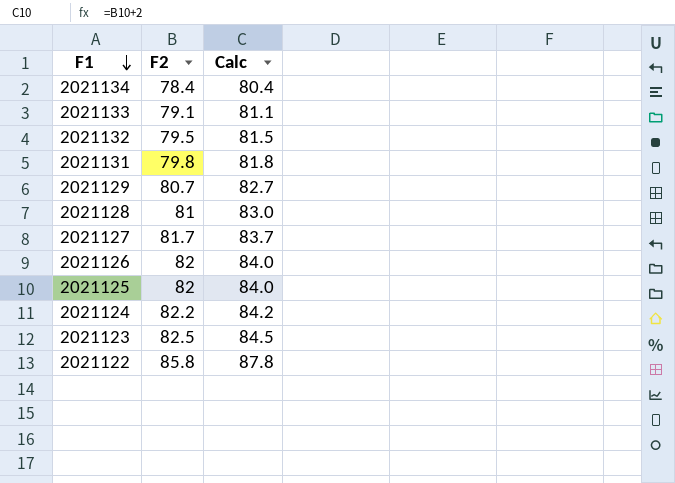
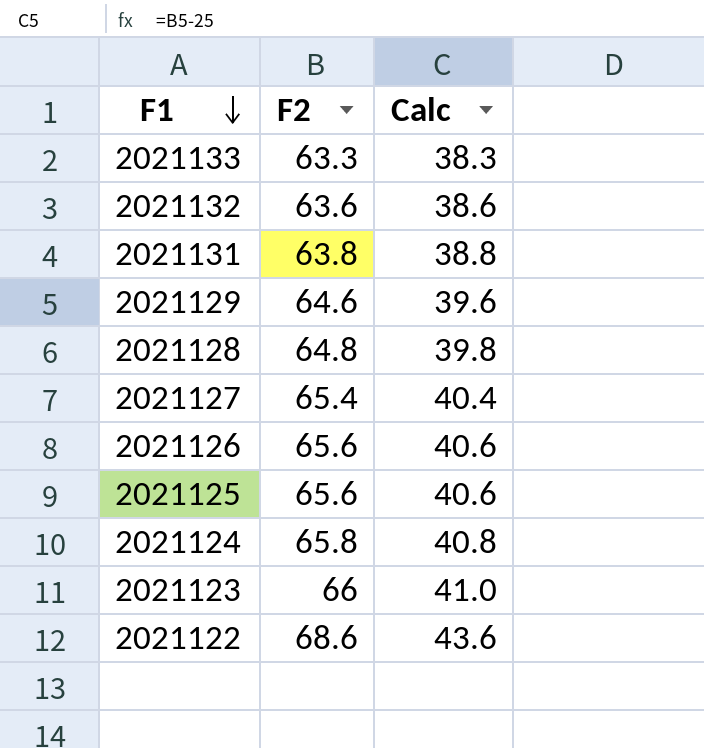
column Calc | formula: [F2] + 2 -> [F2] - 25
row 2021134: 78.4 | 80.4 -> none
2021133 | F2: 79.1 -> 63.3
2021132 | F2: 79.5 -> 63.6
2021131 | F2: 79.8 -> 63.8
2021129 | F2: 80.7 -> 64.6
2021128 | F2: 81 -> 64.8
2021127 | F2: 81.7 -> 65.4
2021126 | F2: 82 -> 65.6
2021125 | F2: 82 -> 65.6
2021124 | F2: 82.2 -> 65.8
2021123 | F2: 82.5 -> 66
2021122 | F2: 85.8 -> 68.6

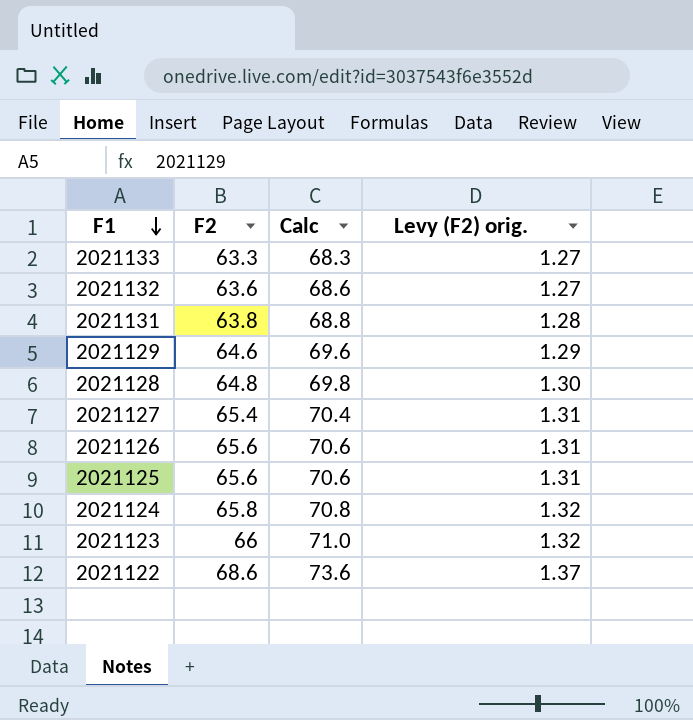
column Calc | formula: [F2] - 25 -> [F2] + 5
column Levy (F2) orig. | formula: none -> [F2] * 0.02

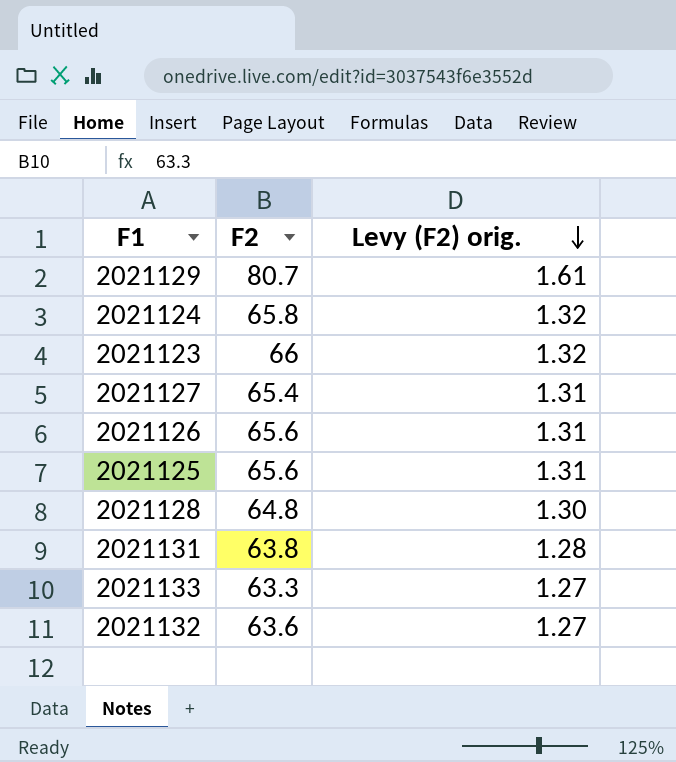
row order: F1 descending -> Levy (F2) orig. descending
column Calc | formula: [F2] + 5 -> none
row 2021122: 68.6 | 73.6 | 1.37 -> none
2021129 | F2: 64.6 -> 80.7
2021129 | Levy (F2) orig.: 1.29 -> 1.61

